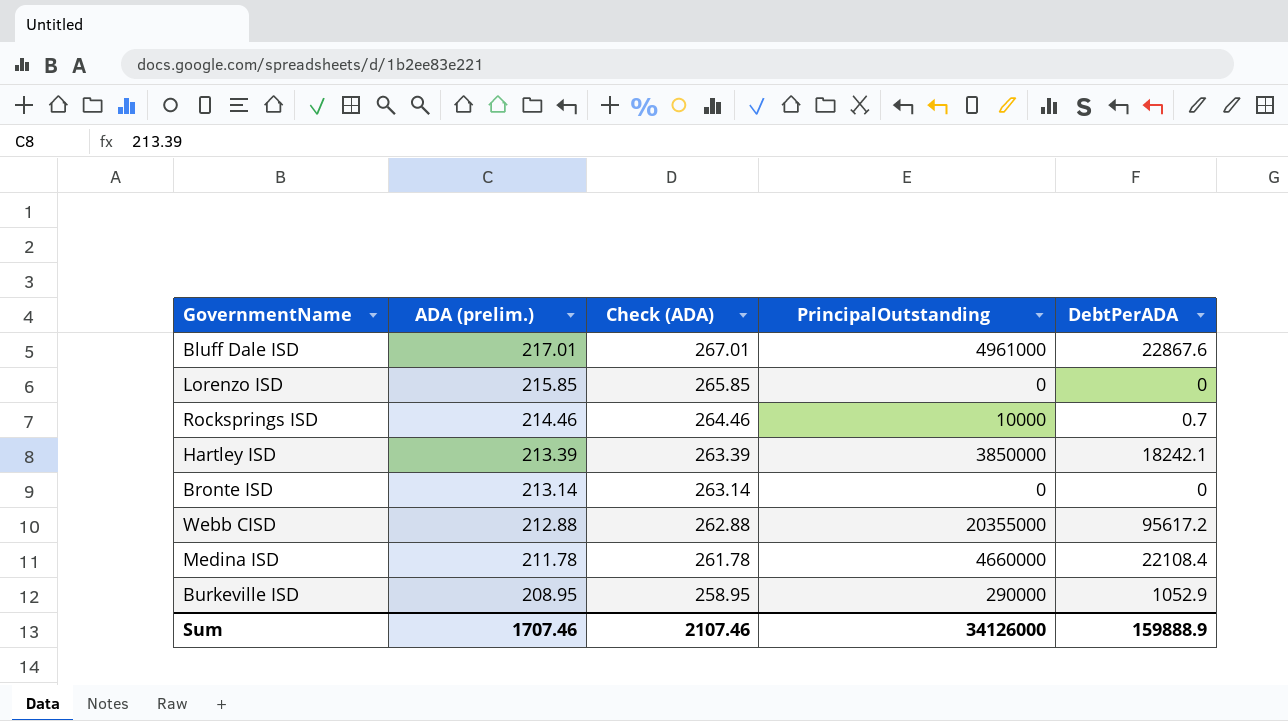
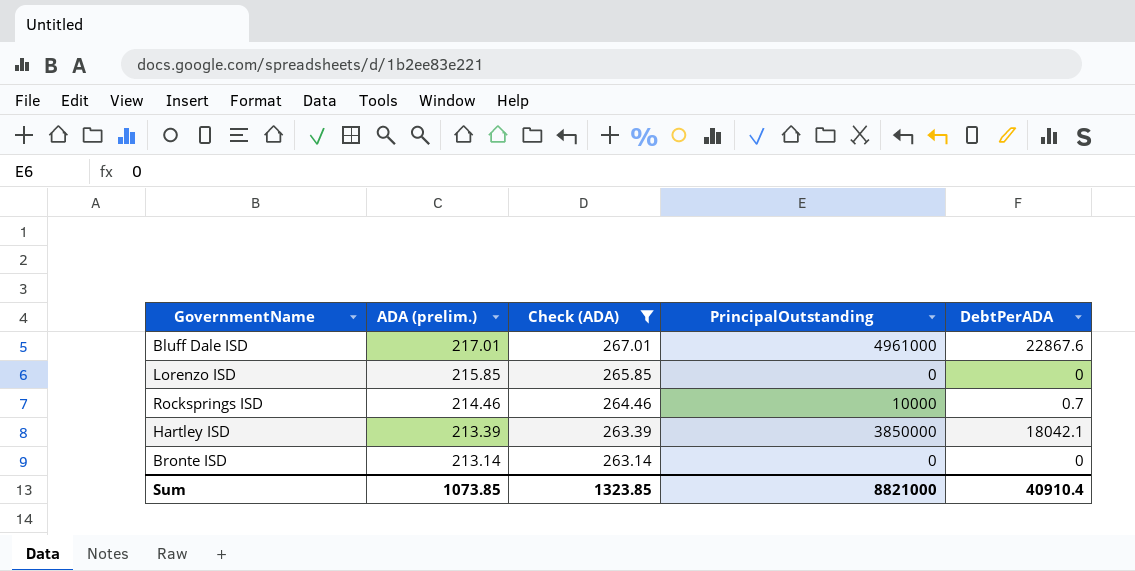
filter: none -> Check (ADA) >= 263.14
Hartley ISD | DebtPerADA: 18242.1 -> 18042.1
Sum | ADA (prelim.): 1707.46 -> 1073.85
Sum | Check (ADA): 2107.46 -> 1323.85
Sum | PrincipalOutstanding: 34126000 -> 8821000
Sum | DebtPerADA: 159888.9 -> 40910.4

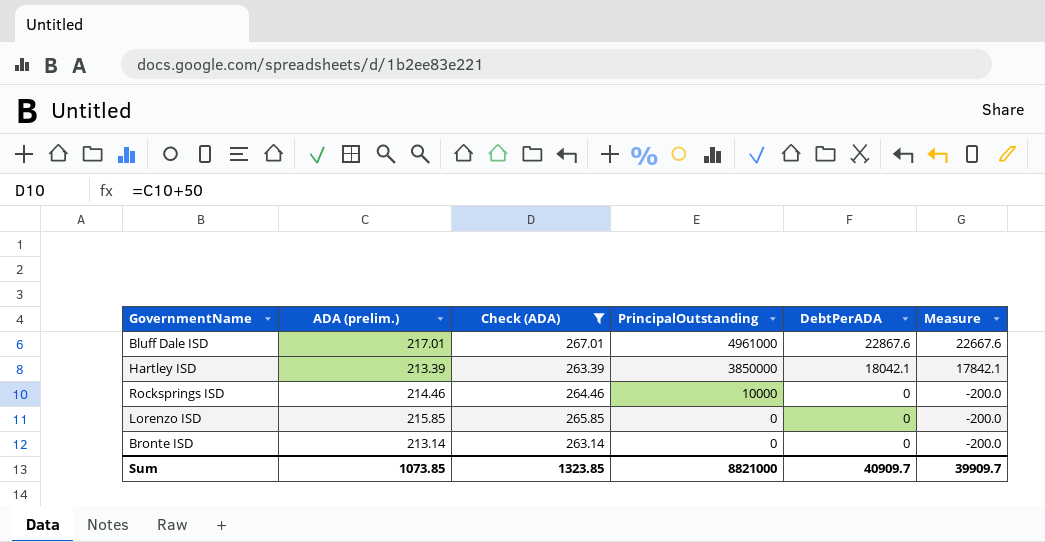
row order: ADA (prelim.) descending -> PrincipalOutstanding descending
column Measure | formula: none -> [DebtPerADA] - 200
Rocksprings ISD | DebtPerADA: 0.7 -> 0
Sum | DebtPerADA: 40910.4 -> 40909.7

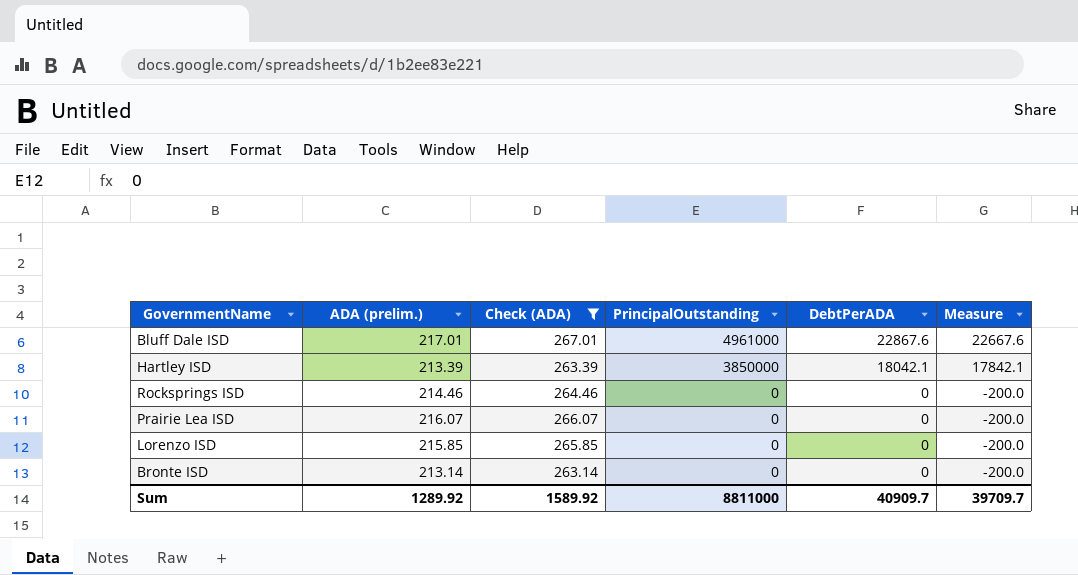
Rocksprings ISD | PrincipalOutstanding: 10000 -> 0
row Prairie Lea ISD: none -> 216.07 | 266.07 | 0 | 0 | -200.0
Sum | ADA (prelim.): 1073.85 -> 1289.92
Sum | Check (ADA): 1323.85 -> 1589.92
Sum | PrincipalOutstanding: 8821000 -> 8811000
Sum | Measure: 39909.7 -> 39709.7

